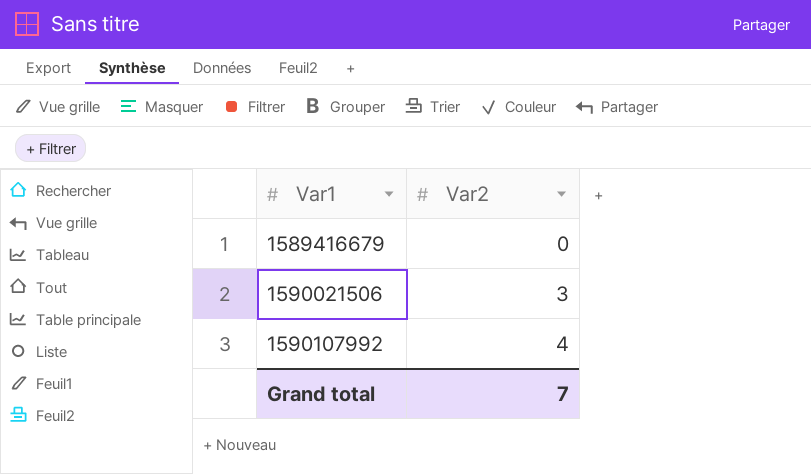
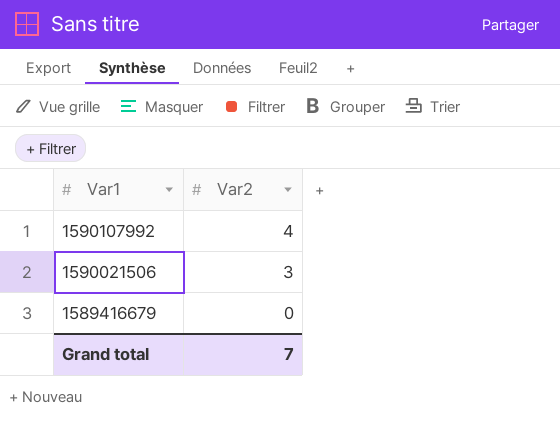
row order: Var1 ascending -> Var1 descending

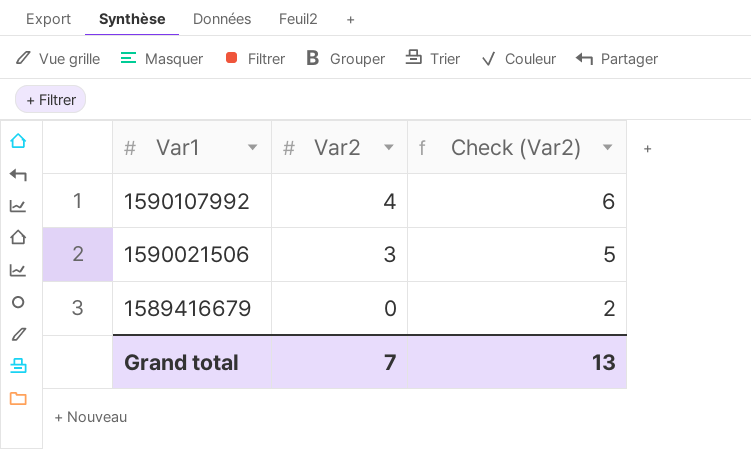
column Check (Var2) | formula: none -> [Var2] + 2

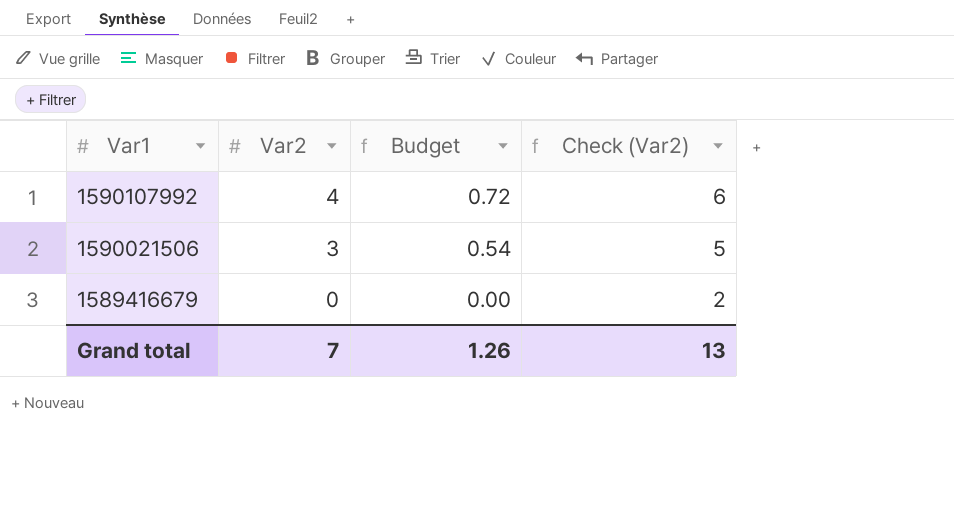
column Budget | formula: none -> [Var2] * 0.18

